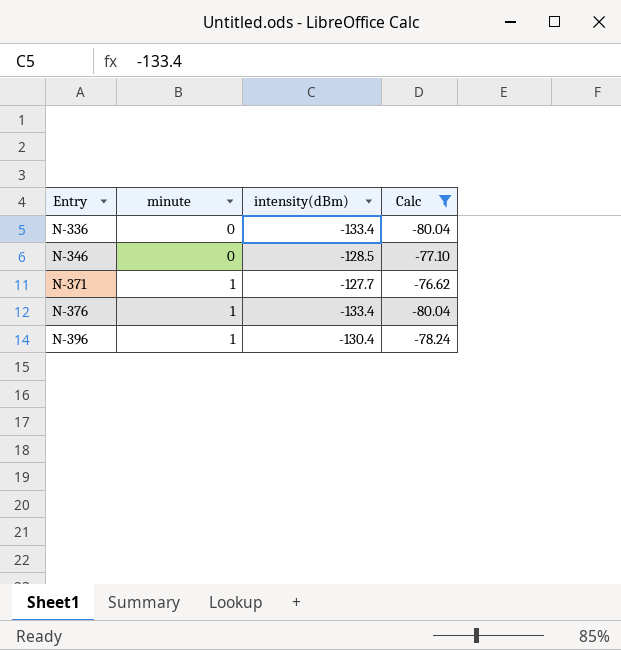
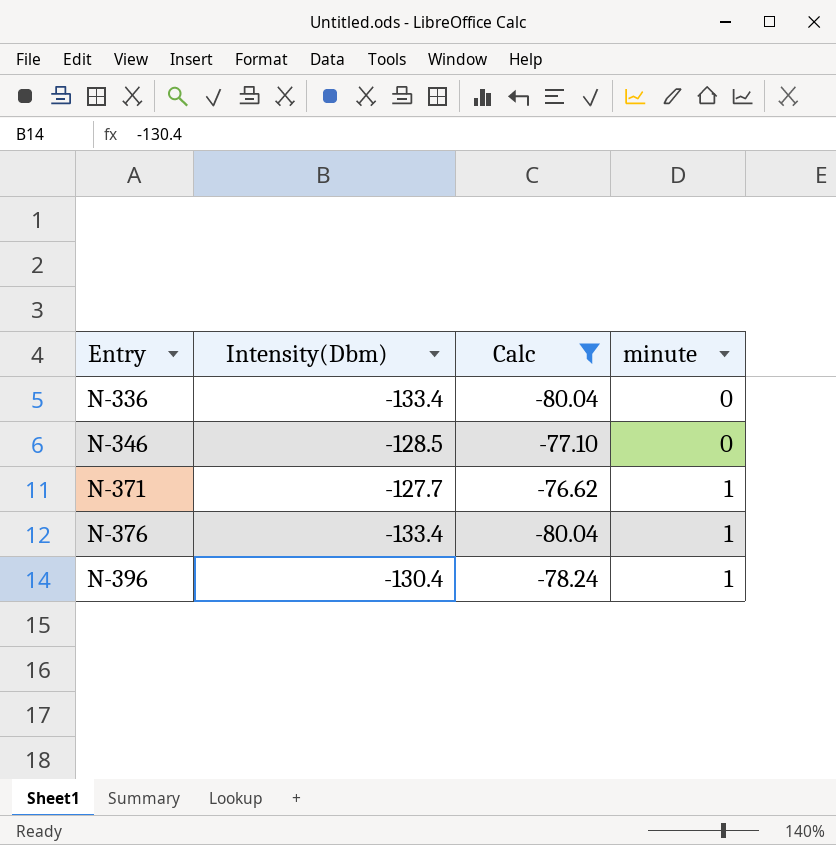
column name: intensity(dBm) -> Intensity(Dbm)
column minute | position: 2 -> 4

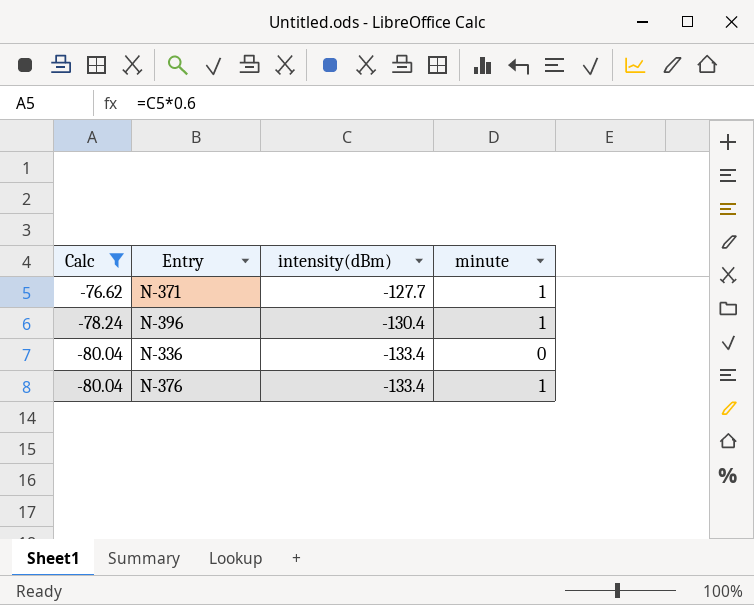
row order: Entry ascending -> Calc descending
column Calc | position: 3 -> 1
column name: Intensity(Dbm) -> intensity(dBm)
row N-346: -128.5 | -77.10 | 0 -> none

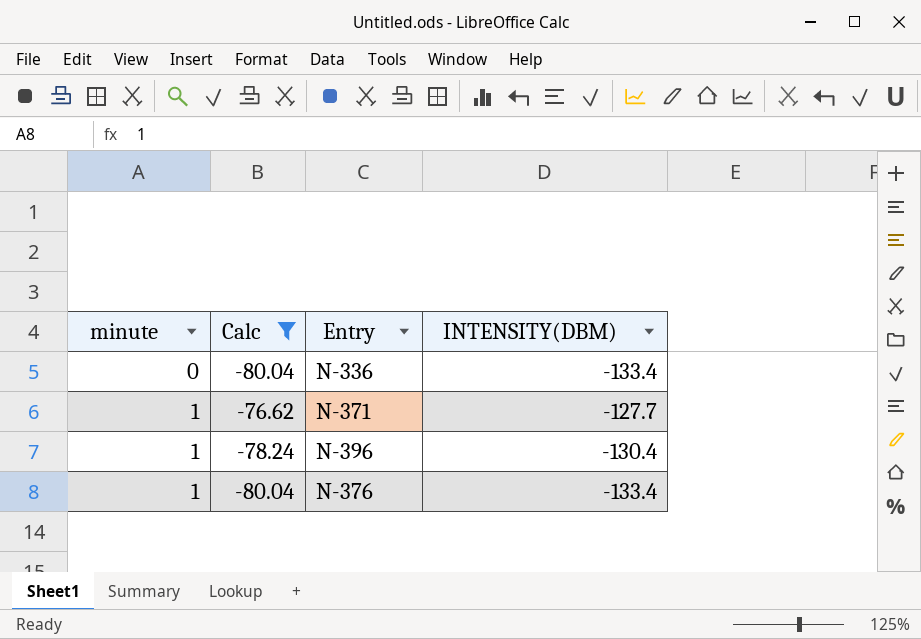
row order: Calc descending -> minute ascending
column minute | position: 4 -> 1
column name: intensity(dBm) -> INTENSITY(DBM)

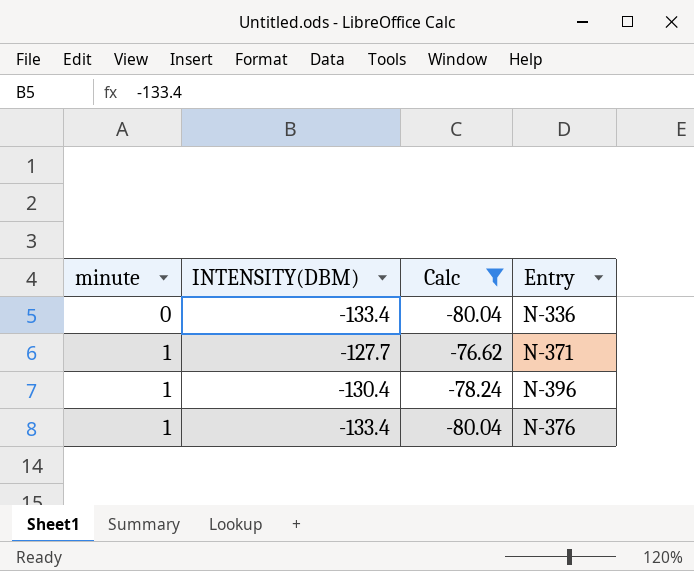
column INTENSITY(DBM) | position: 4 -> 2

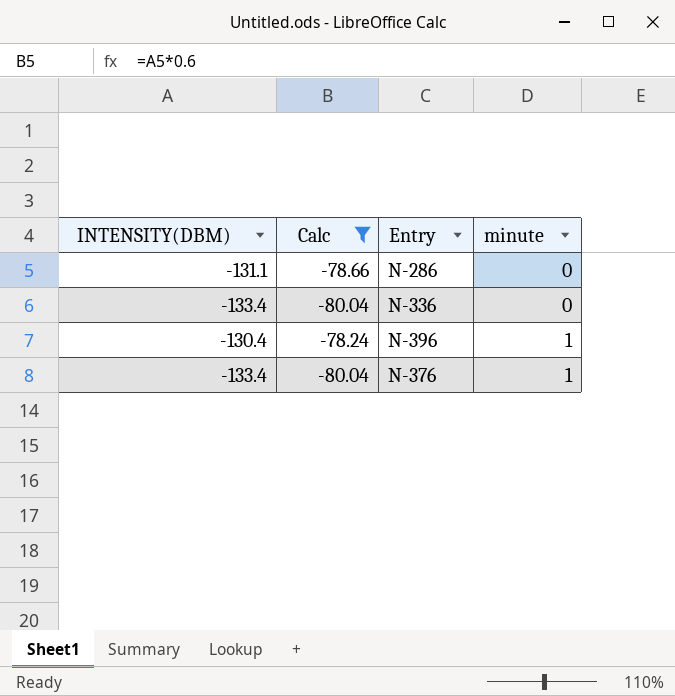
column minute | position: 1 -> 4
row N-371: 1 | -127.7 | -76.62 -> none
row N-286: none -> -131.1 | -78.66 | 0

